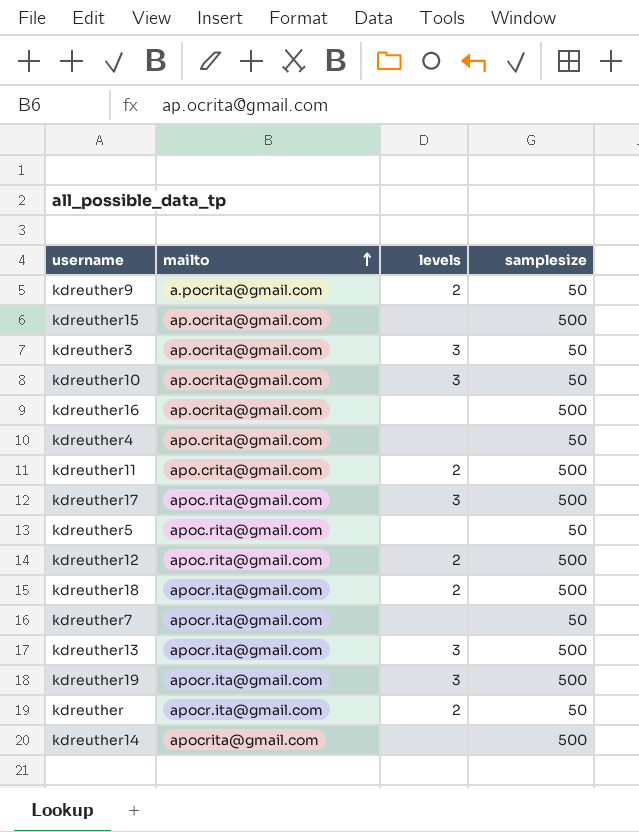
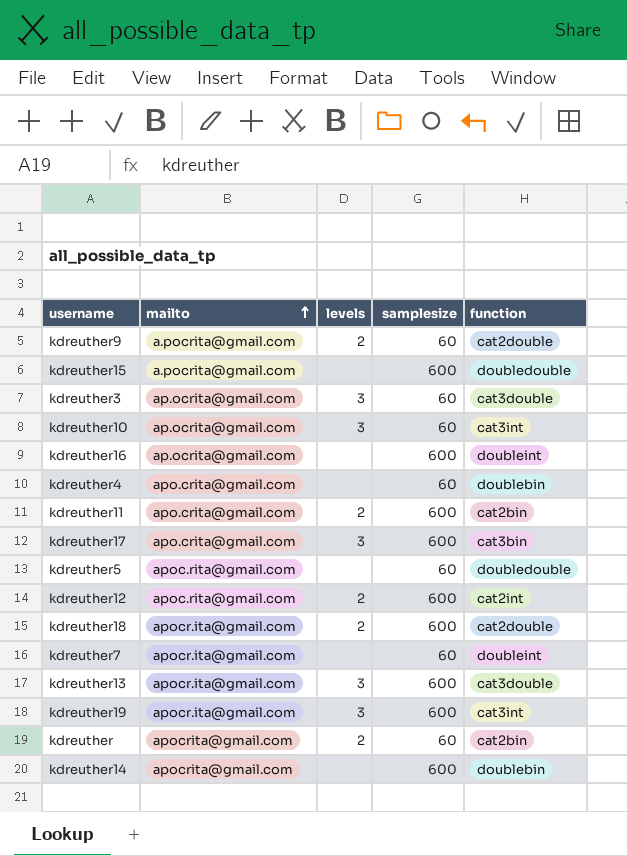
column function | position: none -> 5
kdreuther9 | samplesize: 50 -> 60
kdreuther15 | mailto: ap.ocrita@gmail.com -> a.pocrita@gmail.com
kdreuther15 | samplesize: 500 -> 600
kdreuther3 | samplesize: 50 -> 60
kdreuther10 | samplesize: 50 -> 60
kdreuther16 | samplesize: 500 -> 600
kdreuther4 | samplesize: 50 -> 60
kdreuther11 | samplesize: 500 -> 600
kdreuther17 | mailto: apoc.rita@gmail.com -> apo.crita@gmail.com
kdreuther17 | samplesize: 500 -> 600
kdreuther5 | samplesize: 50 -> 60
kdreuther12 | samplesize: 500 -> 600
kdreuther18 | samplesize: 500 -> 600
kdreuther7 | samplesize: 50 -> 60
kdreuther13 | samplesize: 500 -> 600
kdreuther19 | samplesize: 500 -> 600
kdreuther | mailto: apocr.ita@gmail.com -> apocrita@gmail.com
kdreuther | samplesize: 50 -> 60
kdreuther14 | samplesize: 500 -> 600

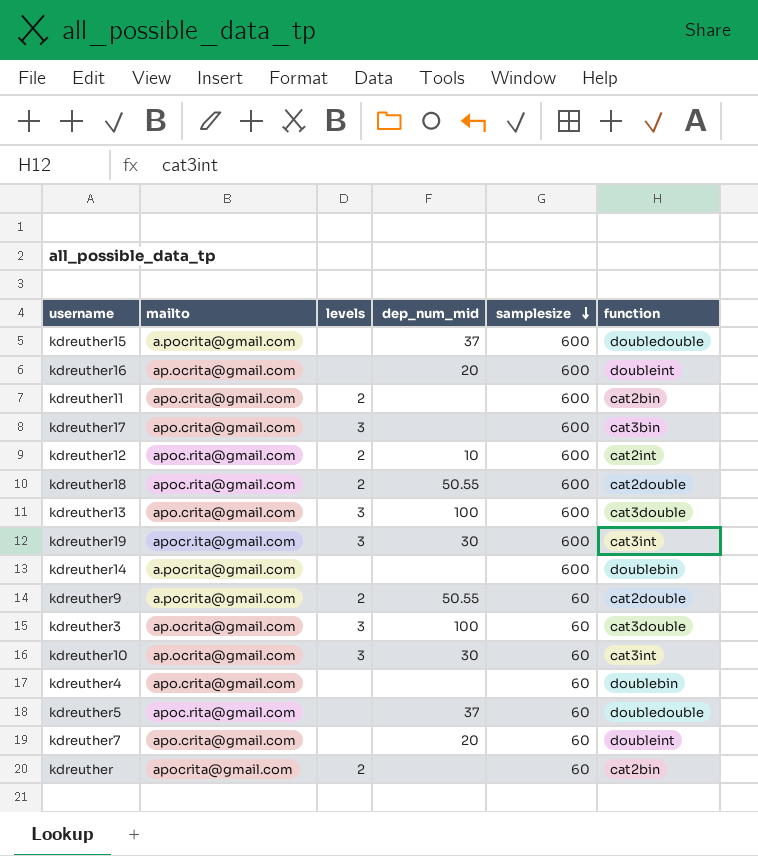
row order: mailto ascending -> samplesize descending
column dep_num_mid | position: none -> 4
kdreuther18 | mailto: apocr.ita@gmail.com -> apoc.rita@gmail.com
kdreuther13 | mailto: apocr.ita@gmail.com -> apo.crita@gmail.com
kdreuther14 | mailto: apocrita@gmail.com -> a.pocrita@gmail.com
kdreuther7 | mailto: apocr.ita@gmail.com -> apo.crita@gmail.com

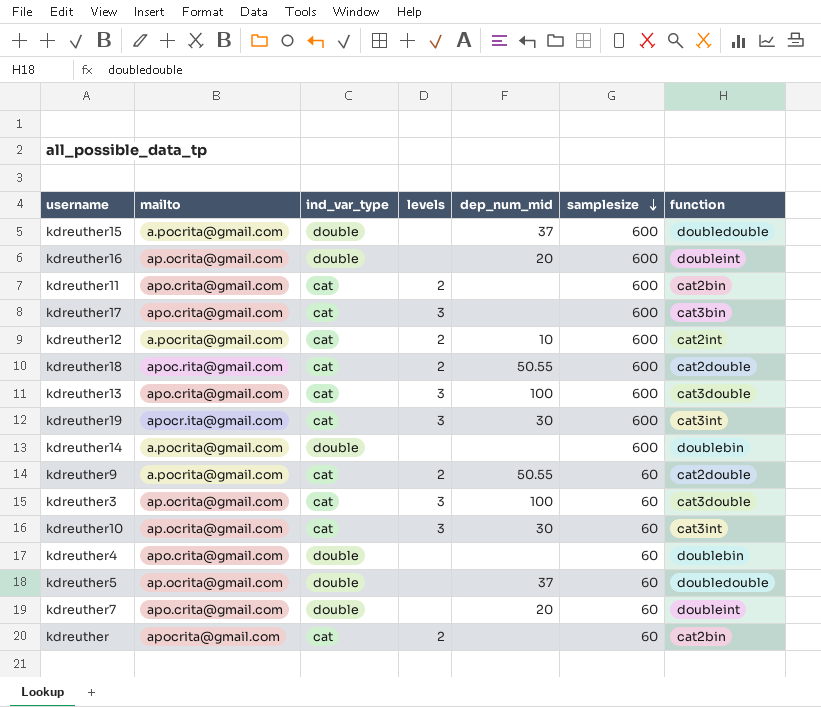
column ind_var_type | position: none -> 3
kdreuther12 | mailto: apoc.rita@gmail.com -> a.pocrita@gmail.com
kdreuther5 | mailto: apoc.rita@gmail.com -> ap.ocrita@gmail.com

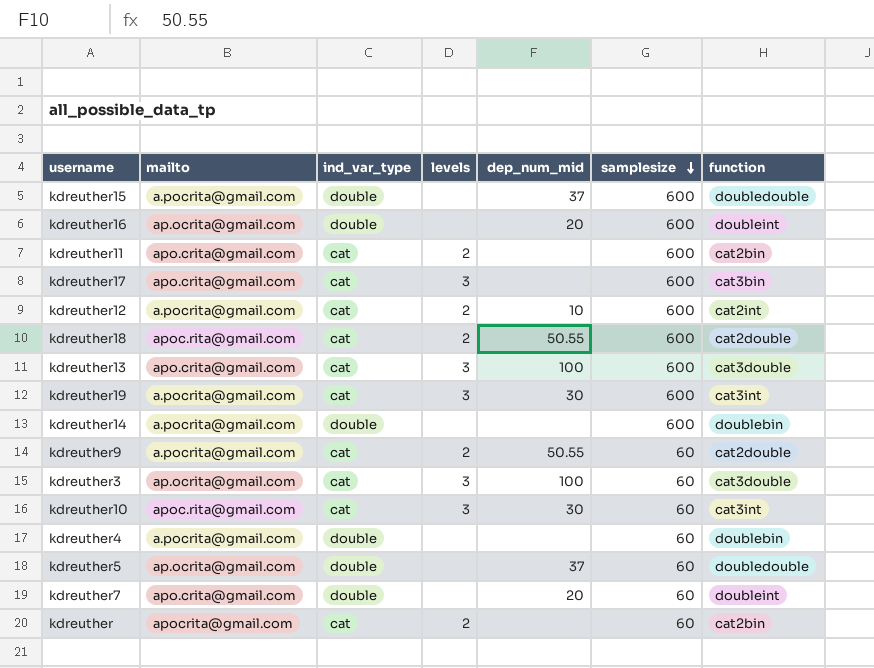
kdreuther19 | mailto: apocr.ita@gmail.com -> a.pocrita@gmail.com
kdreuther10 | mailto: ap.ocrita@gmail.com -> apoc.rita@gmail.com
kdreuther4 | mailto: apo.crita@gmail.com -> a.pocrita@gmail.com

